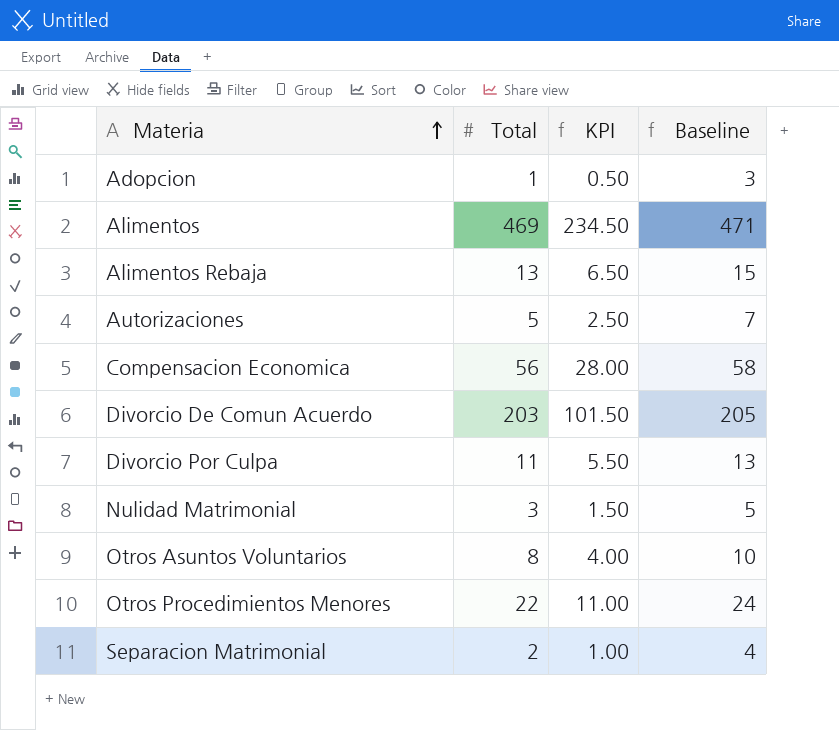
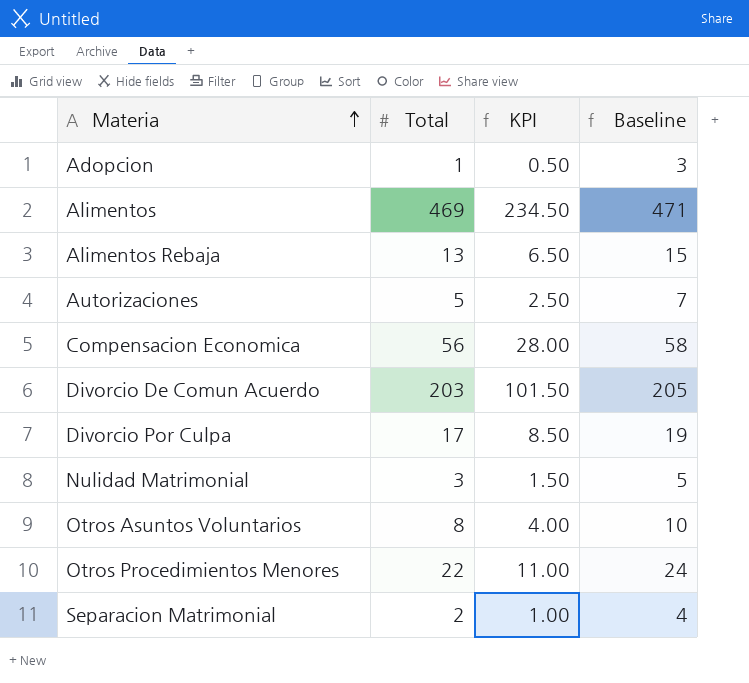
Divorcio Por Culpa | Total: 11 -> 17
Divorcio Por Culpa | KPI: 5.50 -> 8.50
Divorcio Por Culpa | Baseline: 13 -> 19

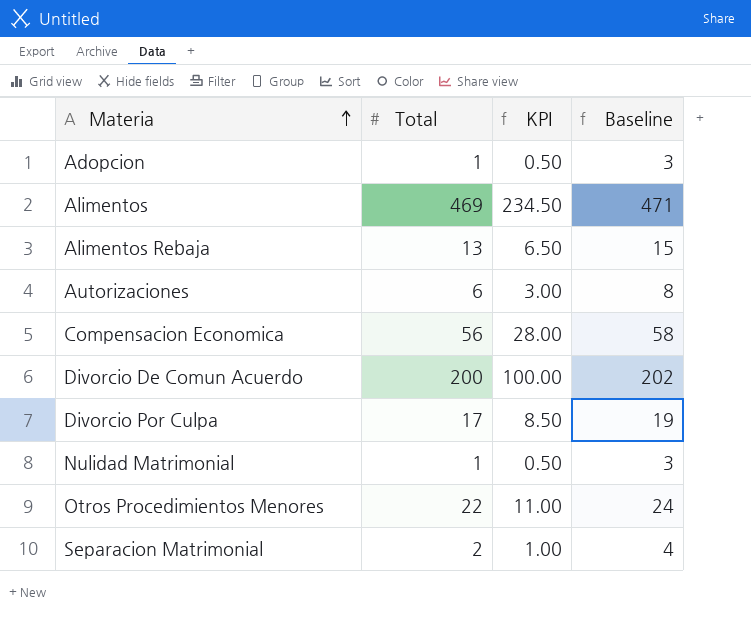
row Otros Asuntos Voluntarios: 8 | 4.00 | 10 -> none
Autorizaciones | Total: 5 -> 6
Autorizaciones | KPI: 2.50 -> 3.00
Autorizaciones | Baseline: 7 -> 8
Divorcio De Comun Acuerdo | Total: 203 -> 200
Divorcio De Comun Acuerdo | KPI: 101.50 -> 100.00
Divorcio De Comun Acuerdo | Baseline: 205 -> 202
Nulidad Matrimonial | Total: 3 -> 1
Nulidad Matrimonial | KPI: 1.50 -> 0.50
Nulidad Matrimonial | Baseline: 5 -> 3

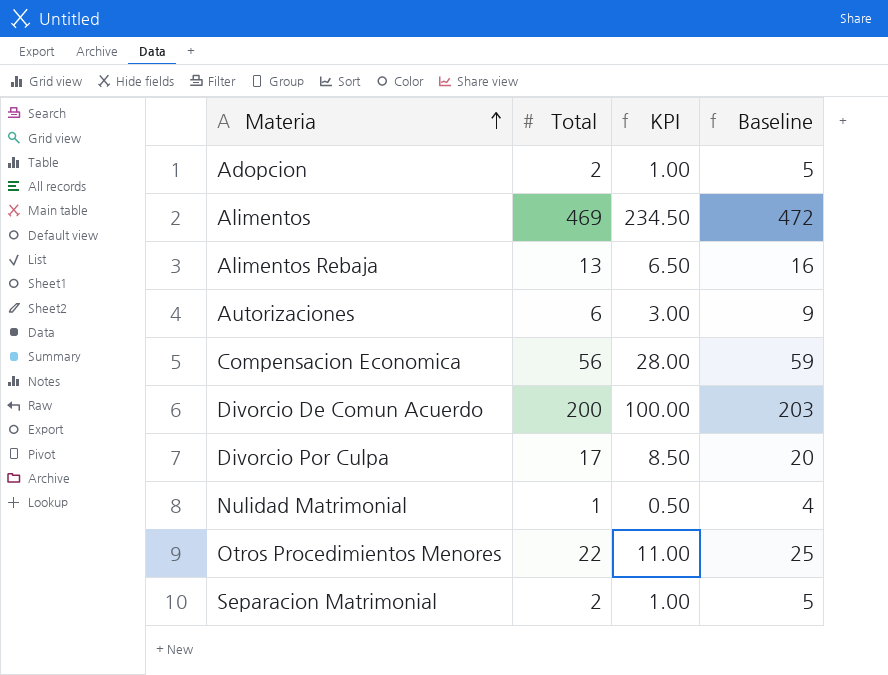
column Baseline | formula: [Total] + 2 -> [Total] + 3
Adopcion | Total: 1 -> 2
Adopcion | KPI: 0.50 -> 1.00

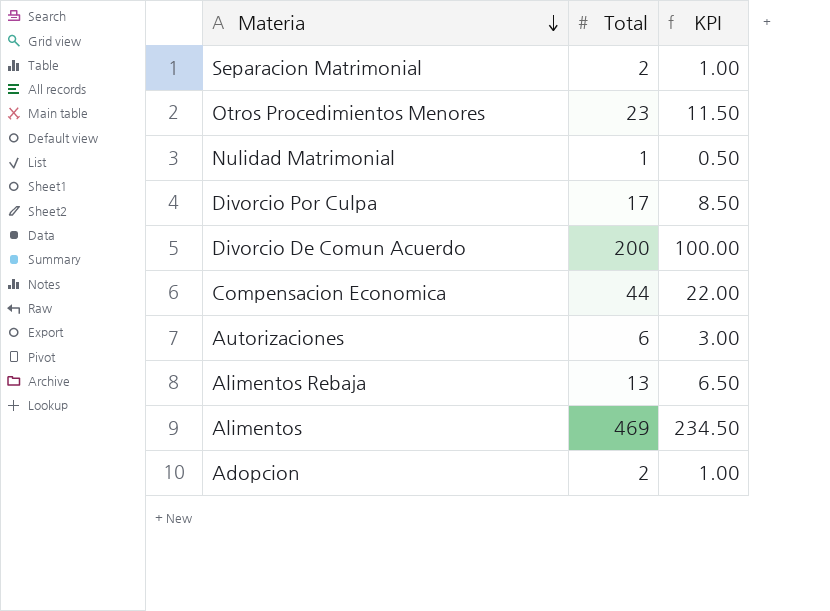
row order: Materia ascending -> Materia descending
column Baseline | formula: [Total] + 3 -> none
Otros Procedimientos Menores | Total: 22 -> 23
Otros Procedimientos Menores | KPI: 11.00 -> 11.50
Compensacion Economica | Total: 56 -> 44
Compensacion Economica | KPI: 28.00 -> 22.00

